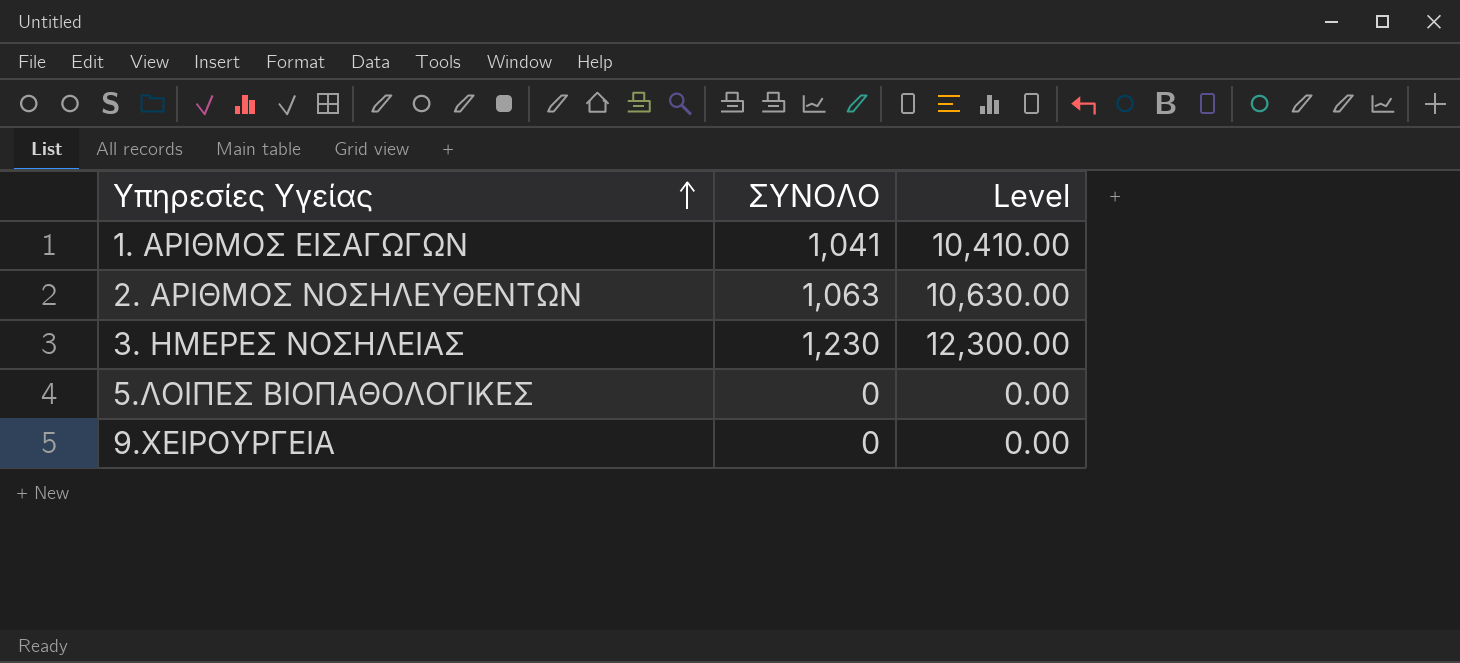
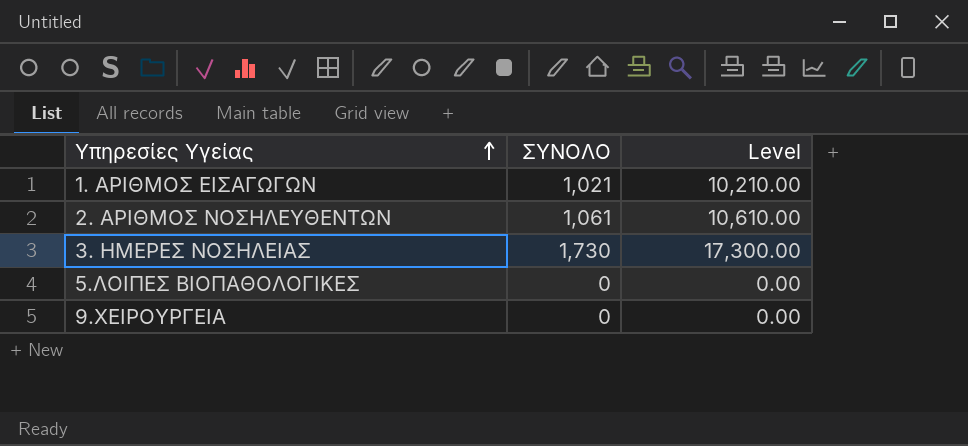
1. ΑΡΙΘΜΟΣ ΕΙΣΑΓΩΓΩΝ | ΣΥΝΟΛΟ: 1,041 -> 1,021
1. ΑΡΙΘΜΟΣ ΕΙΣΑΓΩΓΩΝ | Level: 10,410.00 -> 10,210.00
2. ΑΡΙΘΜΟΣ ΝΟΣΗΛΕΥΘΕΝΤΩΝ | ΣΥΝΟΛΟ: 1,063 -> 1,061
2. ΑΡΙΘΜΟΣ ΝΟΣΗΛΕΥΘΕΝΤΩΝ | Level: 10,630.00 -> 10,610.00
3. ΗΜΕΡΕΣ ΝΟΣΗΛΕΙΑΣ | ΣΥΝΟΛΟ: 1,230 -> 1,730
3. ΗΜΕΡΕΣ ΝΟΣΗΛΕΙΑΣ | Level: 12,300.00 -> 17,300.00

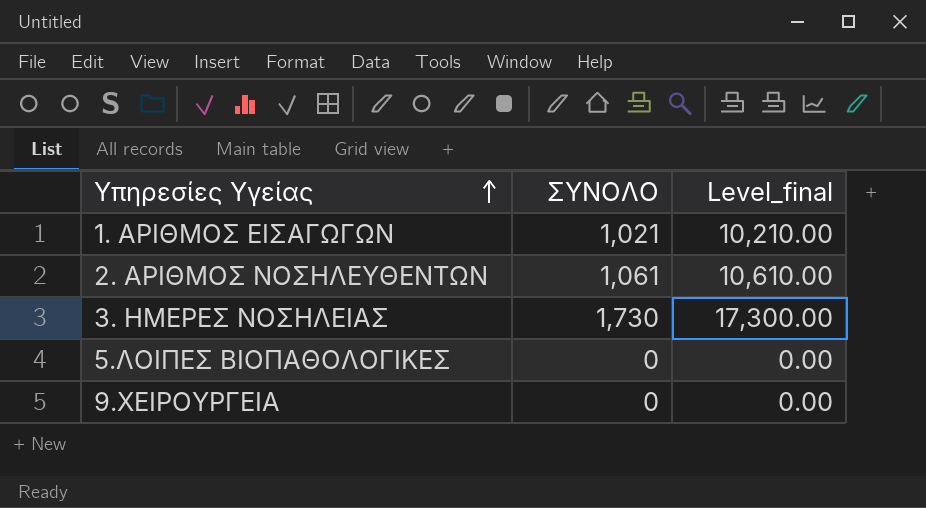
column name: Level -> Level_final

